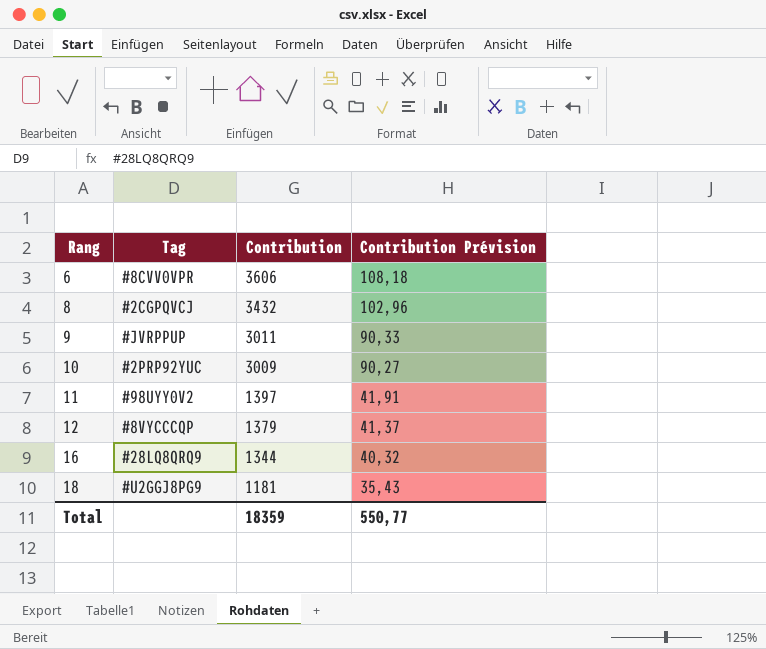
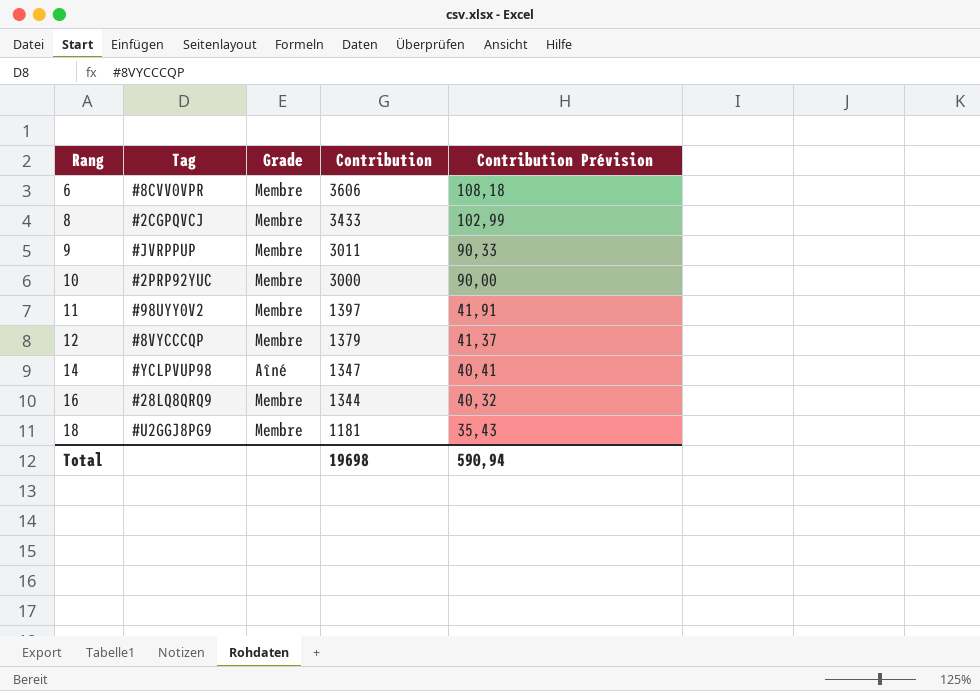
column Grade | position: none -> 3
8 | Contribution: 3432 -> 3433
8 | Contribution Prévision: 102,96 -> 102,99
10 | Contribution: 3009 -> 3000
10 | Contribution Prévision: 90,27 -> 90,00
row 14: none -> #YCLPVUP98 | Aîné | 1347 | 40,41
Total | Contribution: 18359 -> 19698
Total | Contribution Prévision: 550,77 -> 590,94

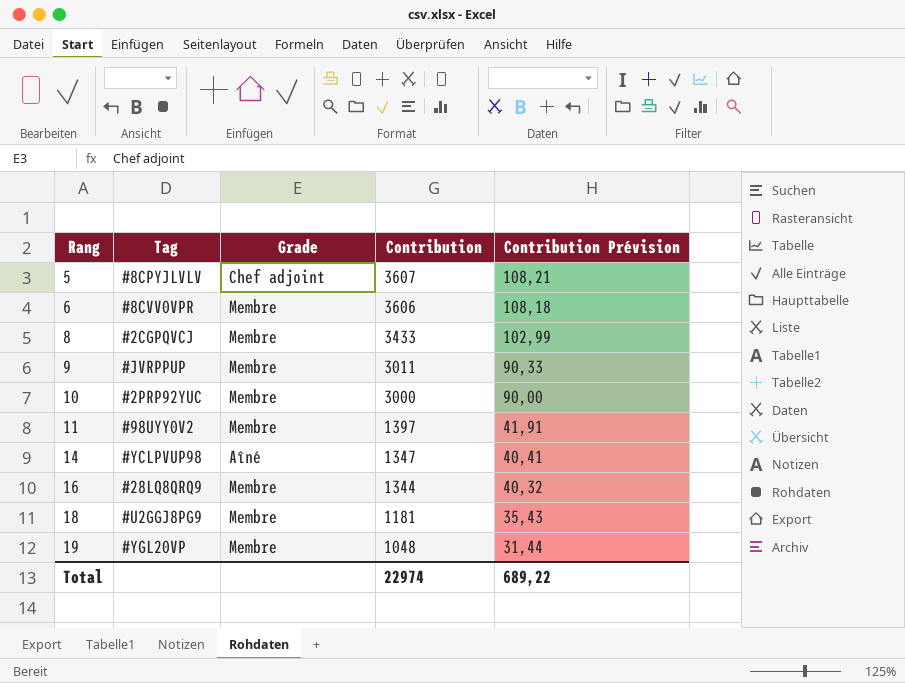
row 12: #8VYCCCQP | Membre | 1379 | 41,37 -> none
row 5: none -> #8CPYJLVLV | Chef adjoint | 3607 | 108,21
row 19: none -> #YGL20VP | Membre | 1048 | 31,44
Total | Contribution: 19698 -> 22974
Total | Contribution Prévision: 590,94 -> 689,22

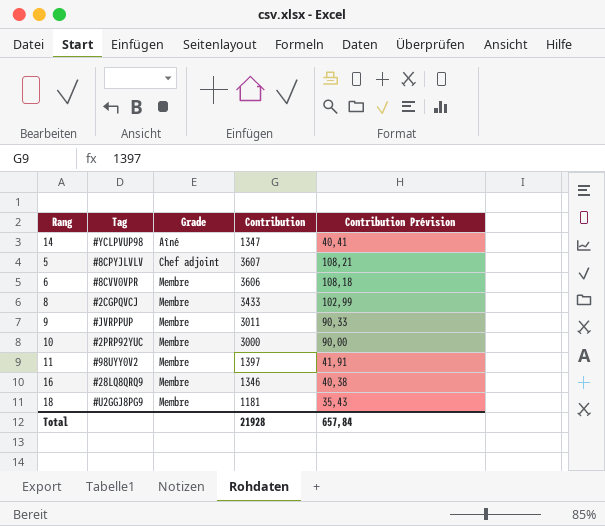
row order: Rang ascending -> Grade ascending
row 19: #YGL20VP | Membre | 1048 | 31,44 -> none
16 | Contribution: 1344 -> 1346
16 | Contribution Prévision: 40,32 -> 40,38
Total | Contribution: 22974 -> 21928
Total | Contribution Prévision: 689,22 -> 657,84

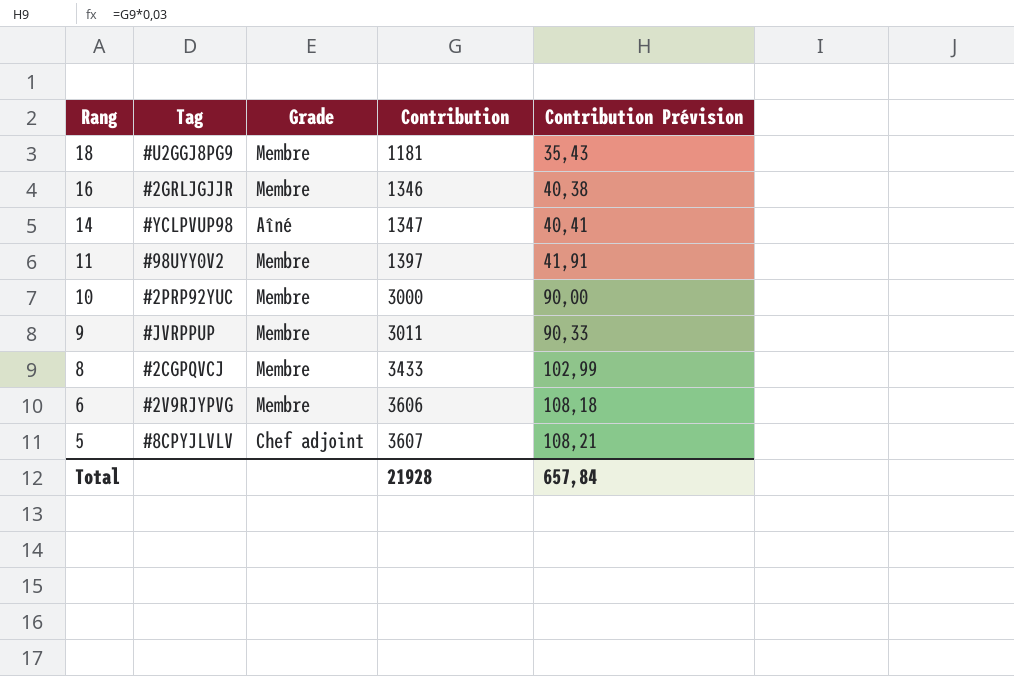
row order: Grade ascending -> Rang descending
16 | Tag: #28LQ8QRQ9 -> #2GRLJGJJR
6 | Tag: #8CVV0VPR -> #2V9RJYPVG

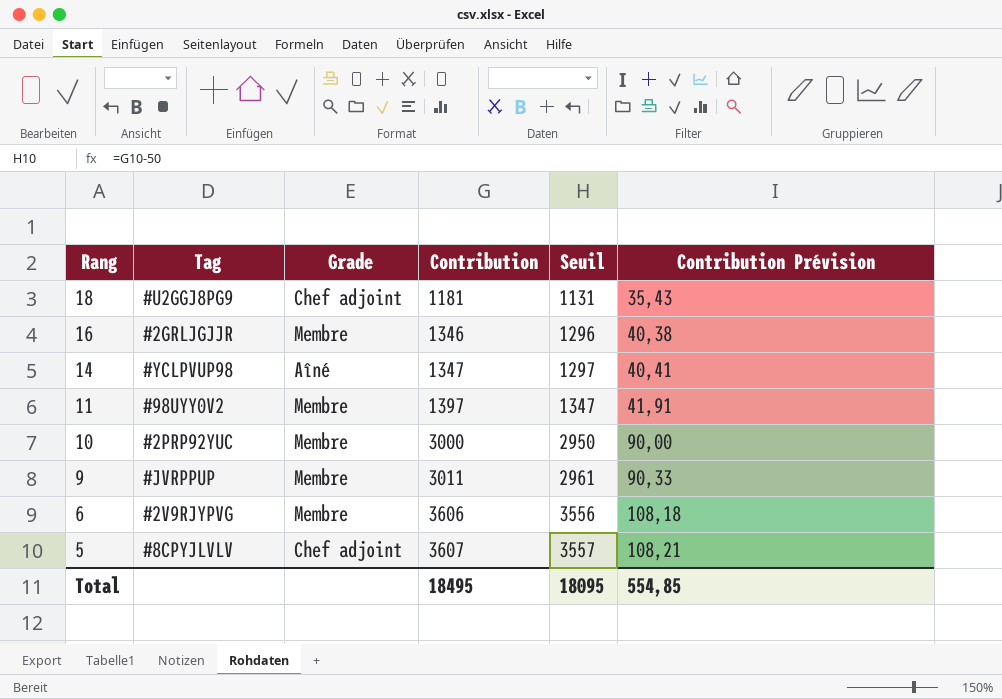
column Seuil | formula: none -> [Contribution] - 50
row 8: #2CGPQVCJ | Membre | 3433 | 102,99 -> none
18 | Grade: Membre -> Chef adjoint
Total | Contribution: 21928 -> 18495
Total | Contribution Prévision: 657,84 -> 554,85

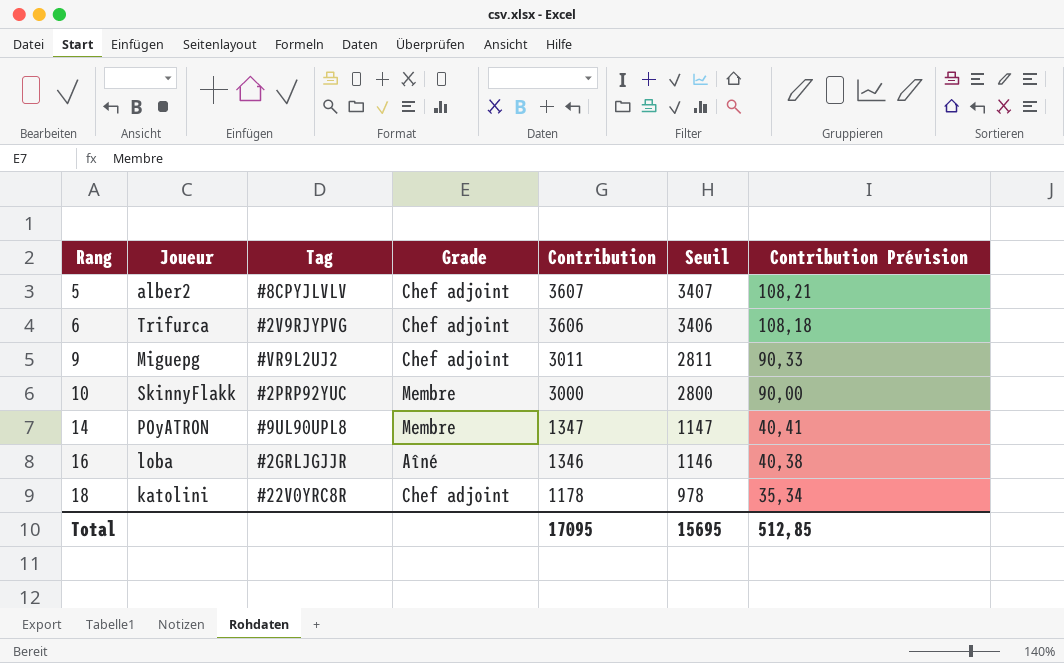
row order: Rang descending -> Rang ascending
column Joueur | position: none -> 2
column Seuil | formula: [Contribution] - 50 -> [Contribution] - 200
row 11: #98UYY0V2 | Membre | 1397 | 1347 | 41,91 -> none
6 | Grade: Membre -> Chef adjoint
9 | Tag: #JVRPPUP -> #VR9L2UJ2
9 | Grade: Membre -> Chef adjoint
14 | Tag: #YCLPVUP98 -> #9UL90UPL8
14 | Grade: Aîné -> Membre
16 | Grade: Membre -> Aîné
18 | Tag: #U2GGJ8PG9 -> #22V0YRC8R
18 | Contribution: 1181 -> 1178
18 | Contribution Prévision: 35,43 -> 35,34
Total | Contribution: 18495 -> 17095
Total | Seuil: 18095 -> 15695
Total | Contribution Prévision: 554,85 -> 512,85

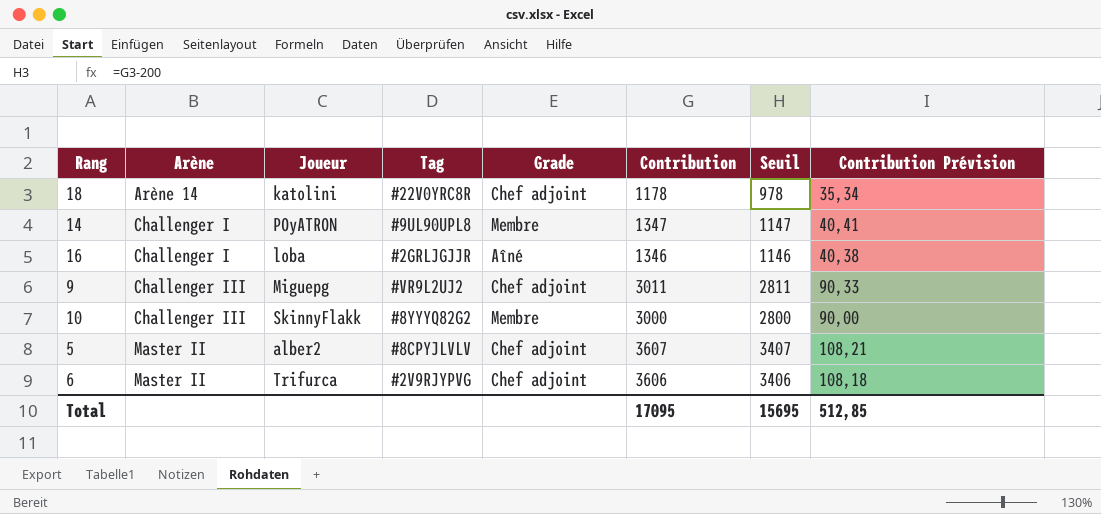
row order: Rang ascending -> Arène ascending
column Arène | position: none -> 2
10 | Tag: #2PRP92YUC -> #8YYYQ82G2

